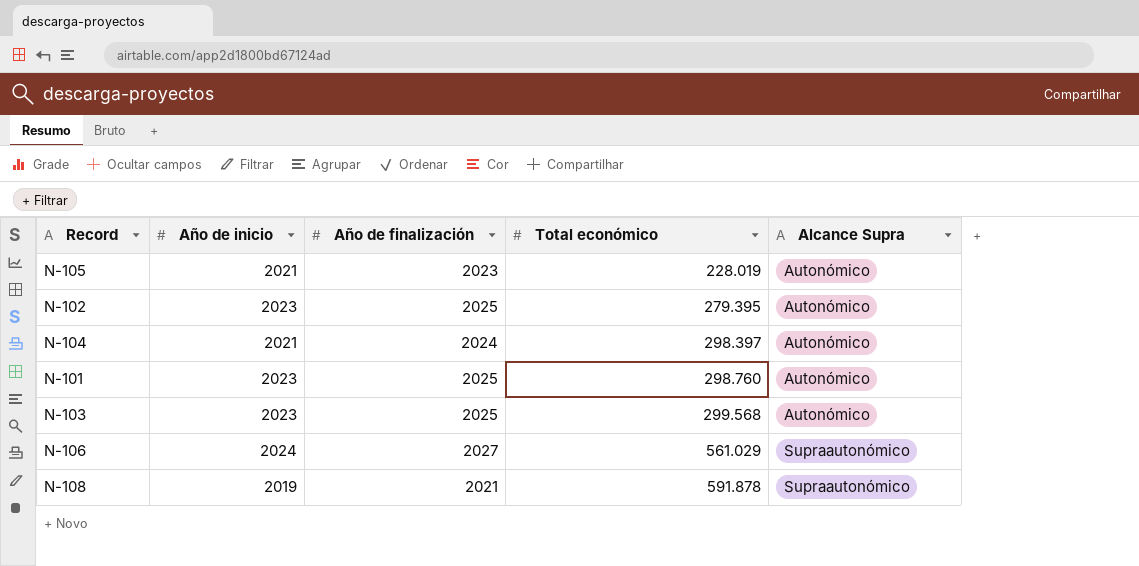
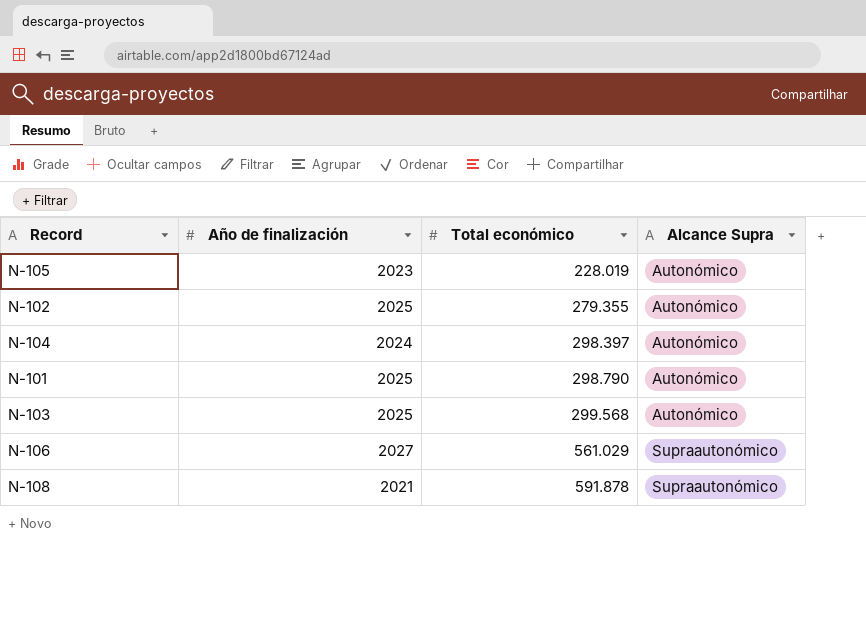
column Año de inicio | position: 2 -> none
N-102 | Total económico: 279.395 -> 279.355
N-101 | Total económico: 298.760 -> 298.790

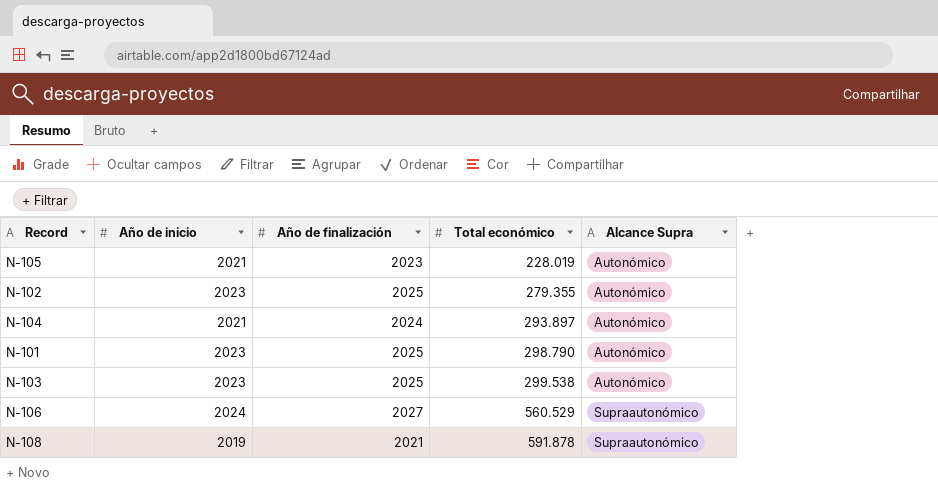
column Año de inicio | position: none -> 2
N-104 | Total económico: 298.397 -> 293.897
N-103 | Total económico: 299.568 -> 299.538
N-106 | Total económico: 561.029 -> 560.529

